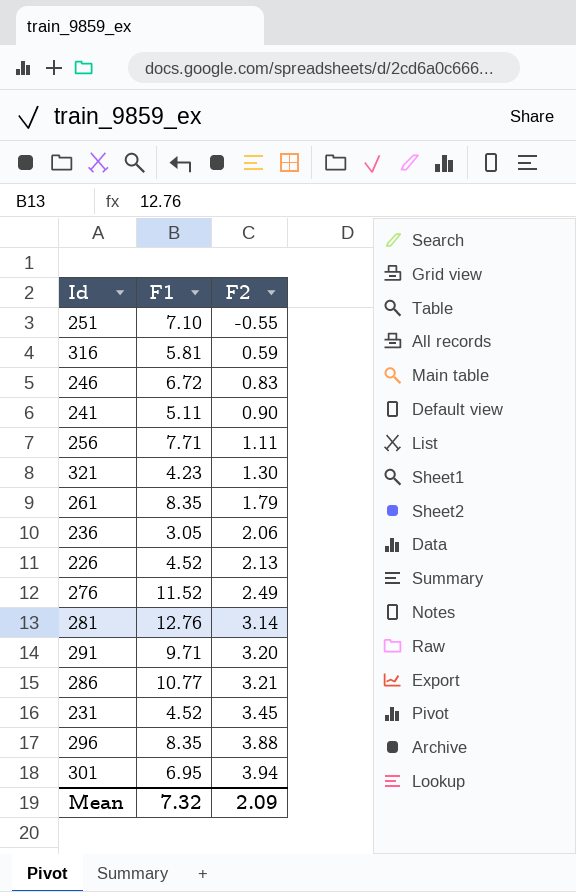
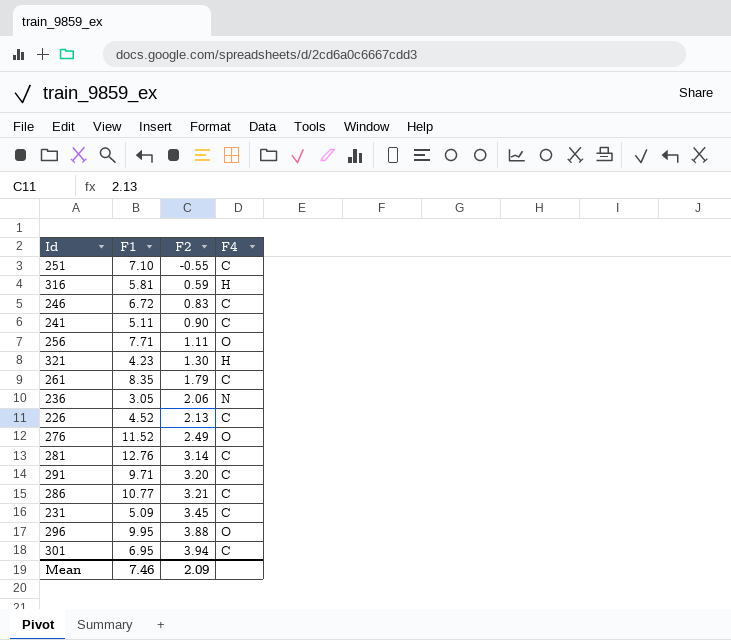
column F4 | position: none -> 4
231 | F1: 4.52 -> 5.09
296 | F1: 8.35 -> 9.95
Mean | F1: 7.32 -> 7.46

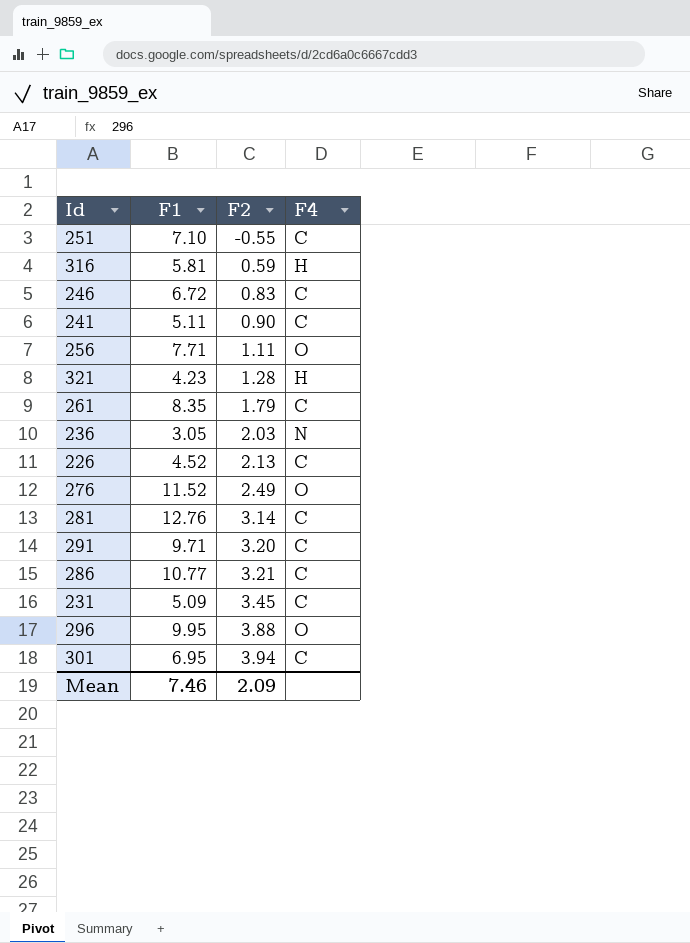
321 | F2: 1.30 -> 1.28
236 | F2: 2.06 -> 2.03

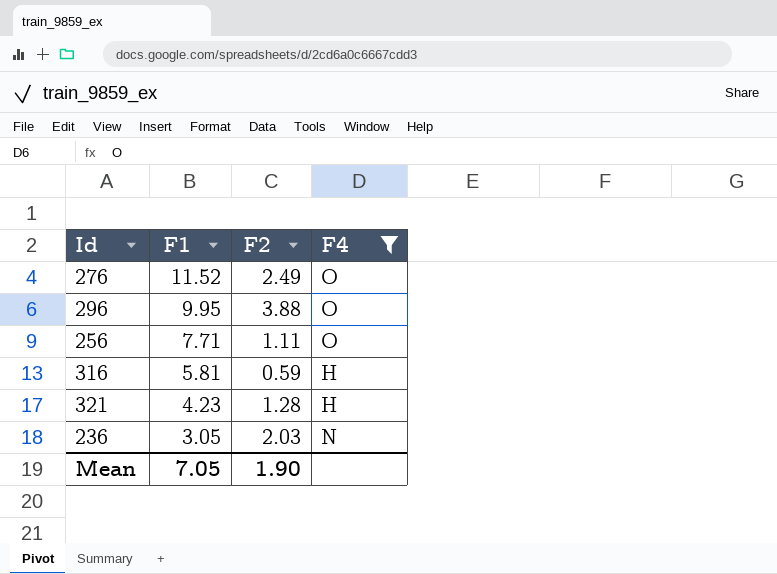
filter: none -> F4 != C
row order: F2 ascending -> F1 descending
Mean | F1: 7.46 -> 7.05
Mean | F2: 2.09 -> 1.90

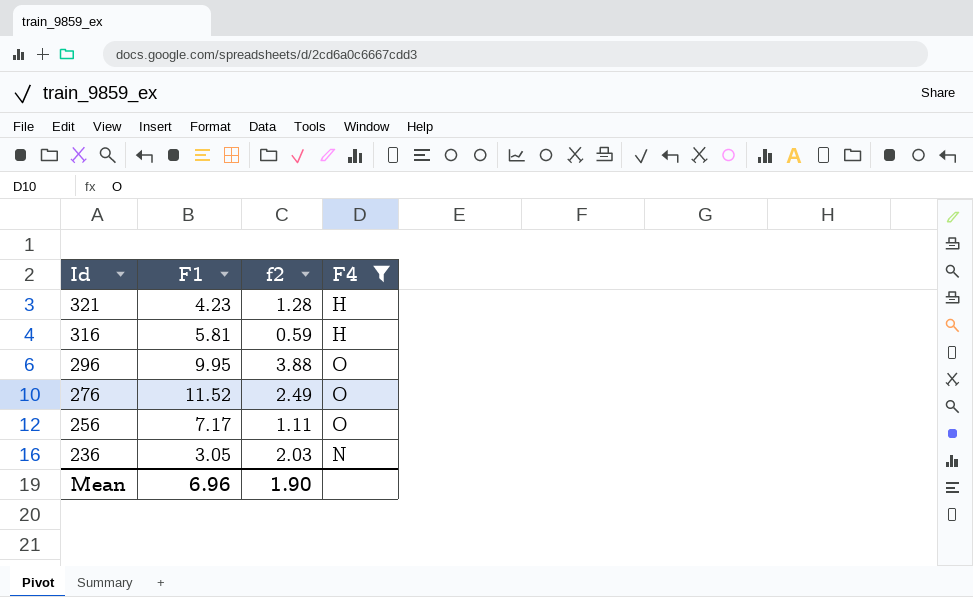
row order: F1 descending -> Id descending
column name: F2 -> f2
256 | F1: 7.71 -> 7.17
Mean | F1: 7.05 -> 6.96

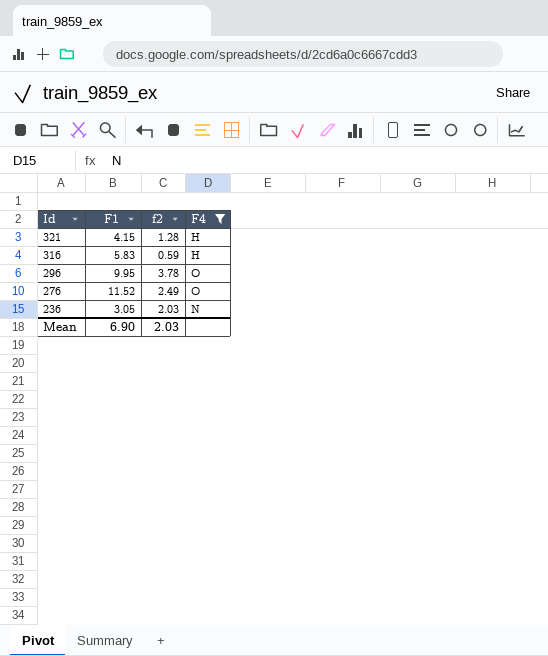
row 256: 7.17 | 1.11 | O -> none
321 | F1: 4.23 -> 4.15
316 | F1: 5.81 -> 5.83
296 | f2: 3.88 -> 3.78
Mean | F1: 6.96 -> 6.90
Mean | f2: 1.90 -> 2.03

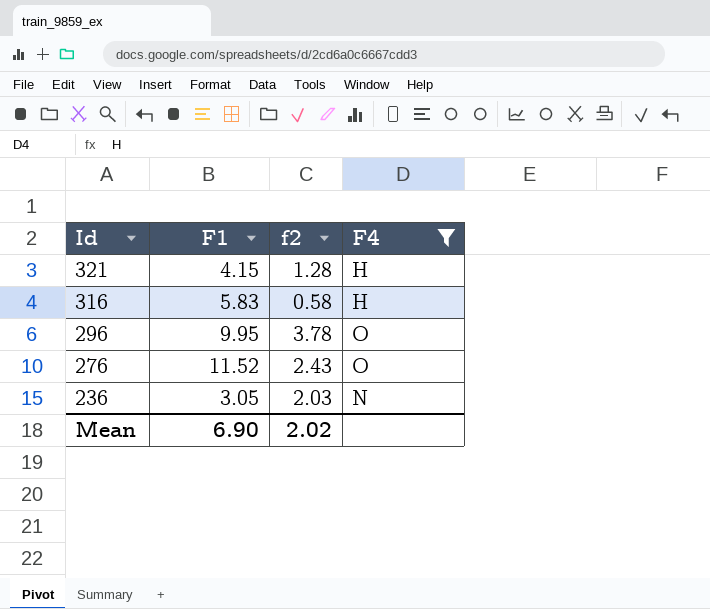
316 | f2: 0.59 -> 0.58
276 | f2: 2.49 -> 2.43
Mean | f2: 2.03 -> 2.02

